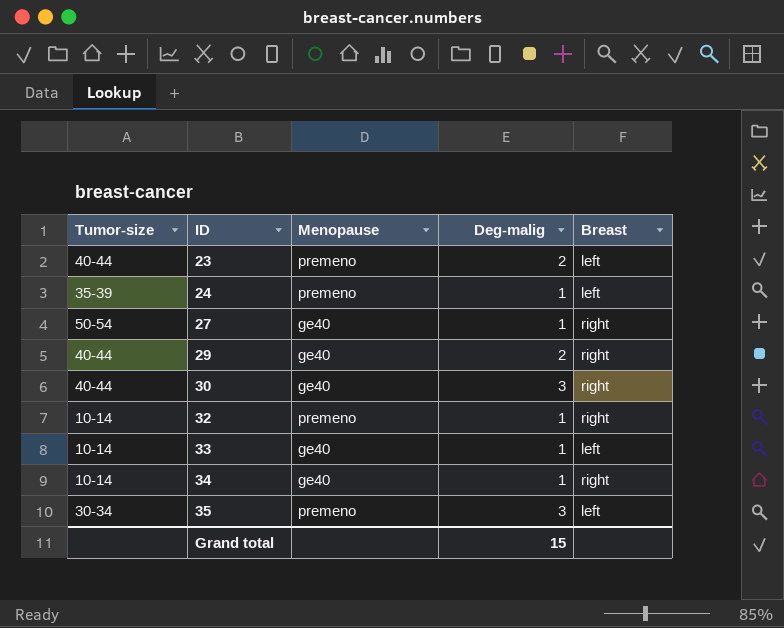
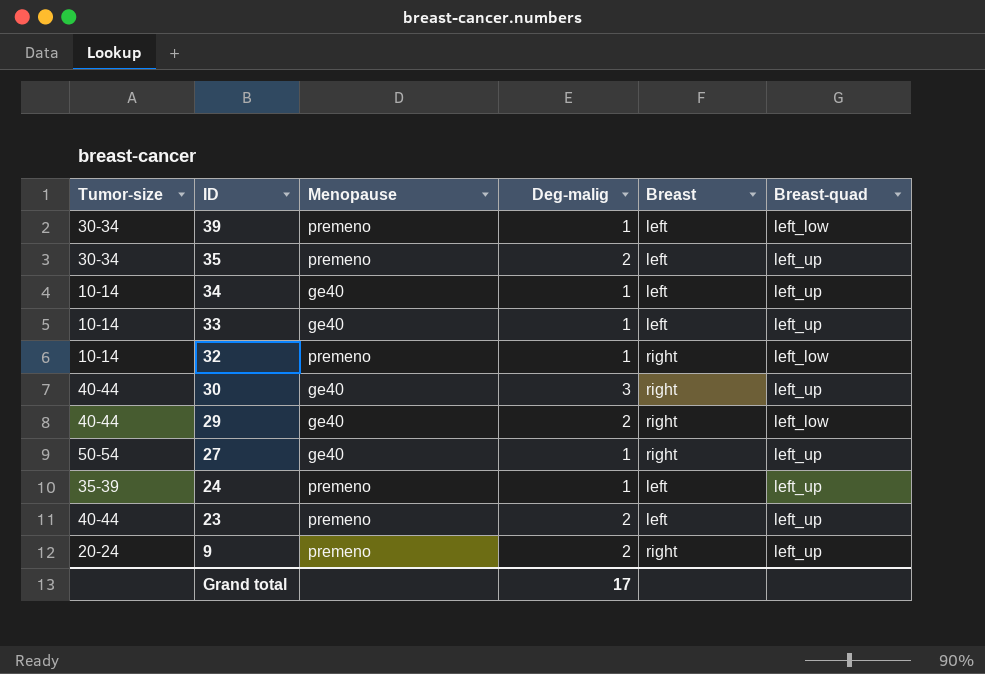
row order: ID ascending -> ID descending
column Breast-quad | position: none -> 6
row 39: none -> 30-34 | premeno | 1 | left | left_low
35 | Deg-malig: 3 -> 2
34 | Breast: right -> left
row 9: none -> 20-24 | premeno | 2 | right | left_up
Grand total | Deg-malig: 15 -> 17

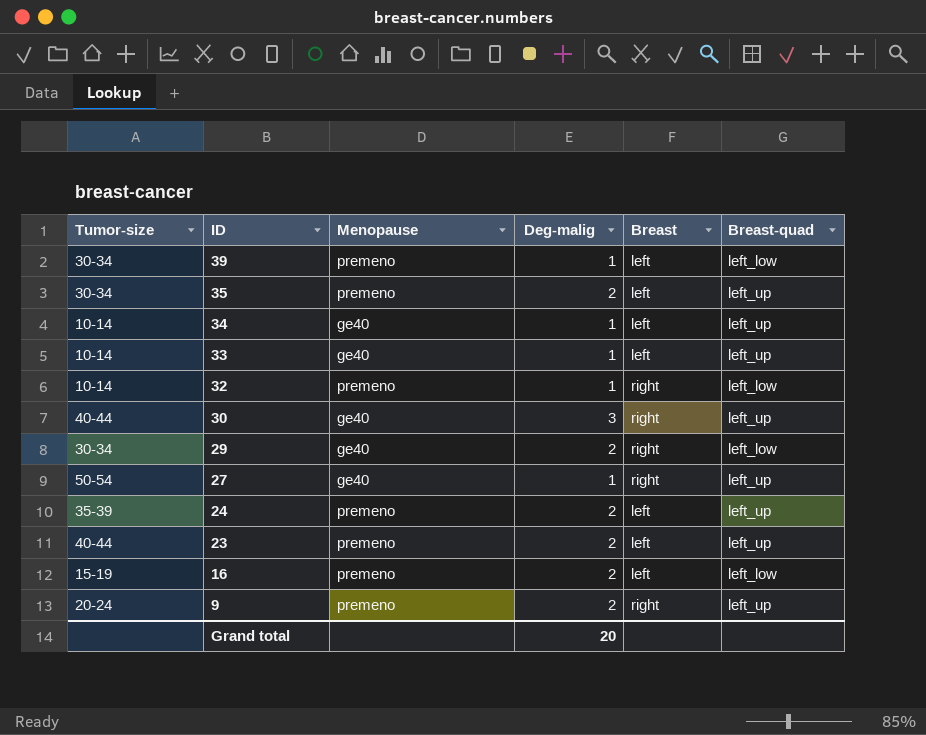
29 | Tumor-size: 40-44 -> 30-34
24 | Deg-malig: 1 -> 2
row 16: none -> 15-19 | premeno | 2 | left | left_low
Grand total | Deg-malig: 17 -> 20

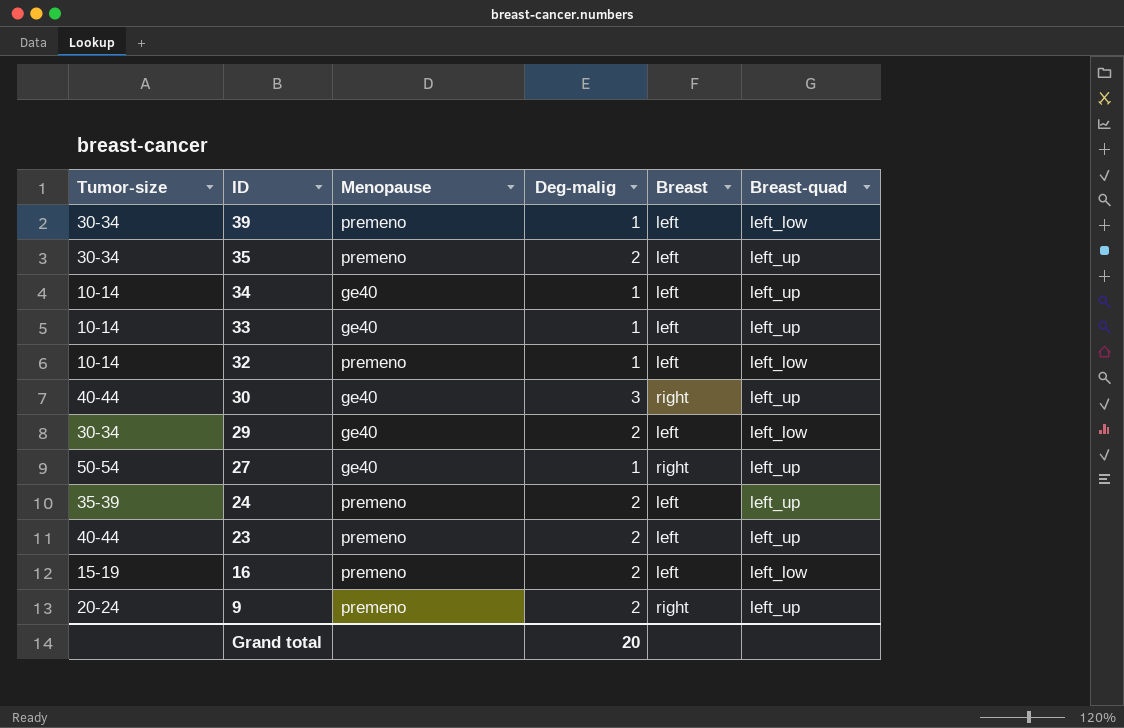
32 | Breast: right -> left
29 | Breast: right -> left

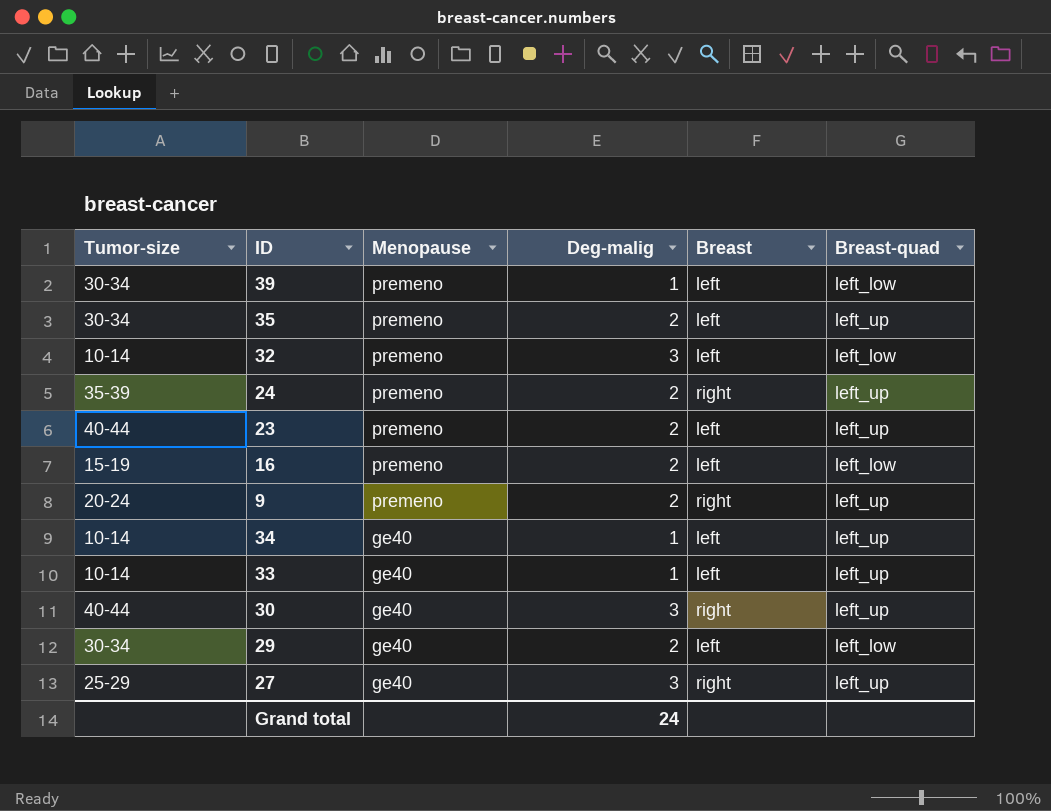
row order: ID descending -> Menopause descending
32 | Deg-malig: 1 -> 3
24 | Breast: left -> right
27 | Tumor-size: 50-54 -> 25-29
27 | Deg-malig: 1 -> 3
Grand total | Deg-malig: 20 -> 24

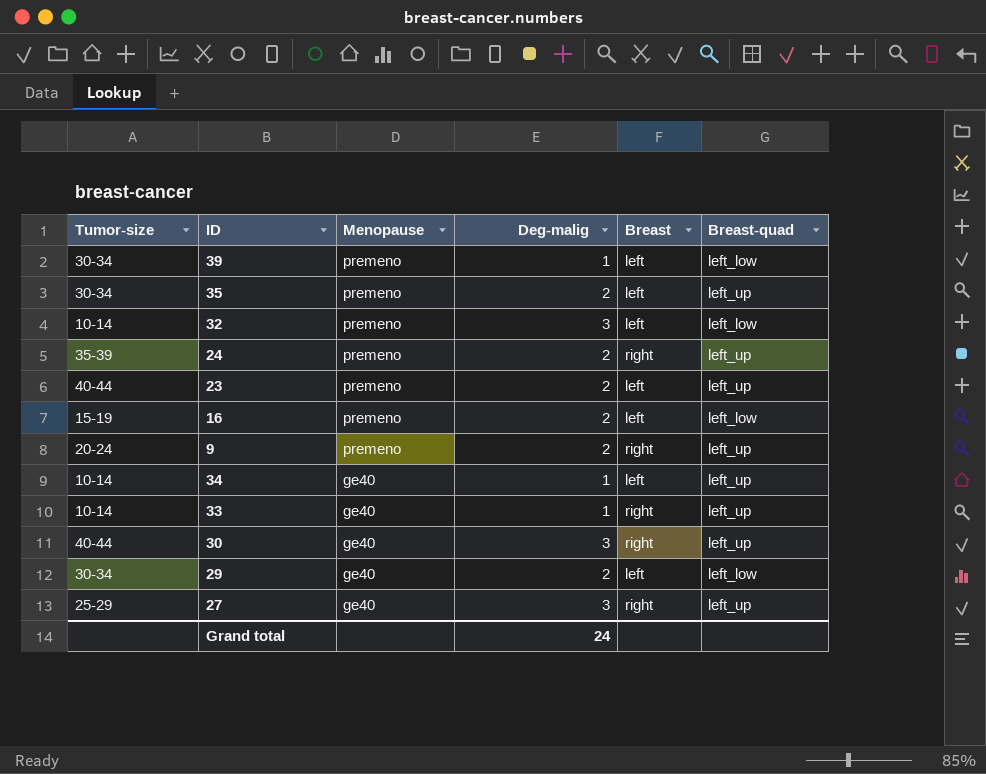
33 | Breast: left -> right

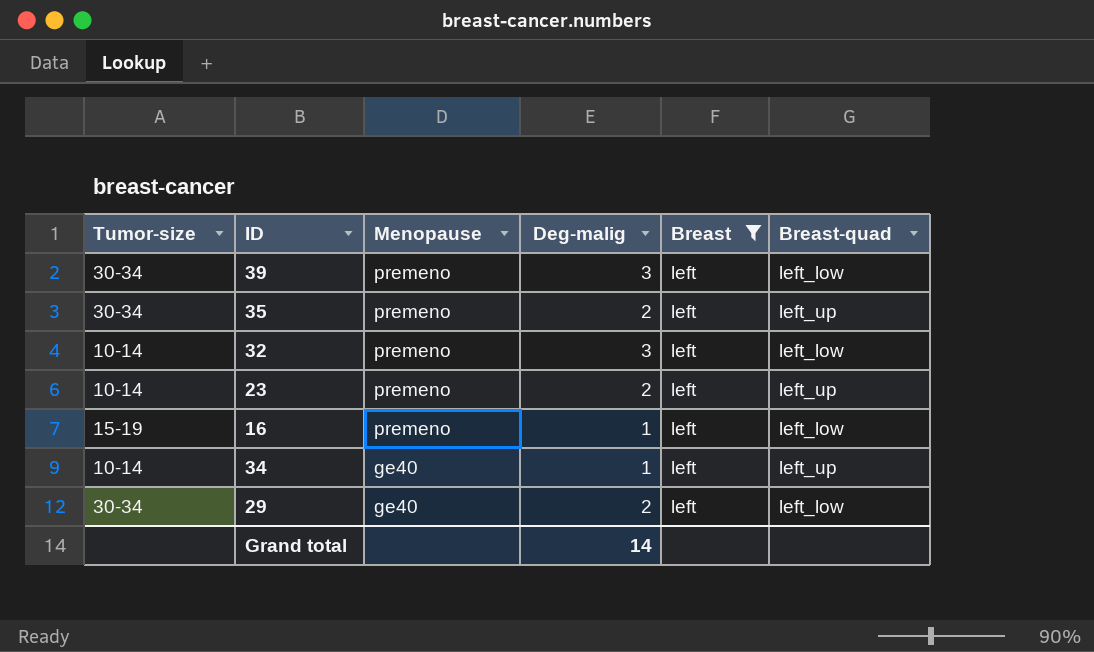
filter: none -> Breast = left
39 | Deg-malig: 1 -> 3
23 | Tumor-size: 40-44 -> 10-14
16 | Deg-malig: 2 -> 1
Grand total | Deg-malig: 24 -> 14

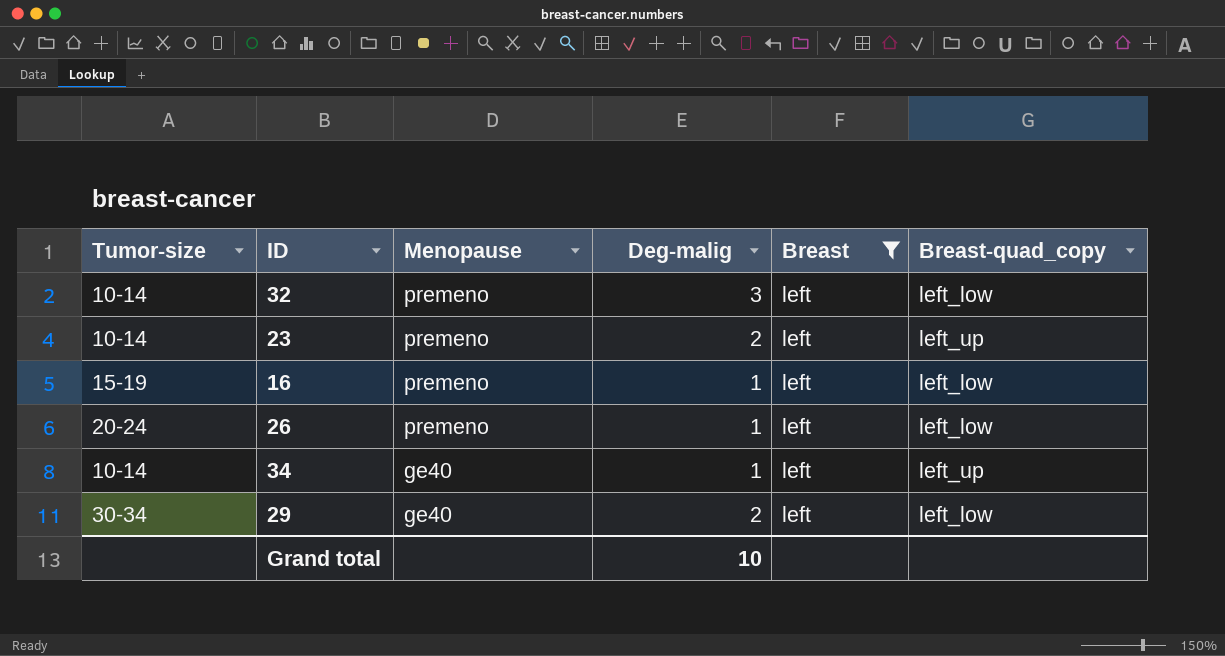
column name: Breast-quad -> Breast-quad_copy
row 39: 30-34 | premeno | 3 | left | left_low -> none
row 35: 30-34 | premeno | 2 | left | left_up -> none
row 26: none -> 20-24 | premeno | 1 | left | left_low
Grand total | Deg-malig: 14 -> 10

